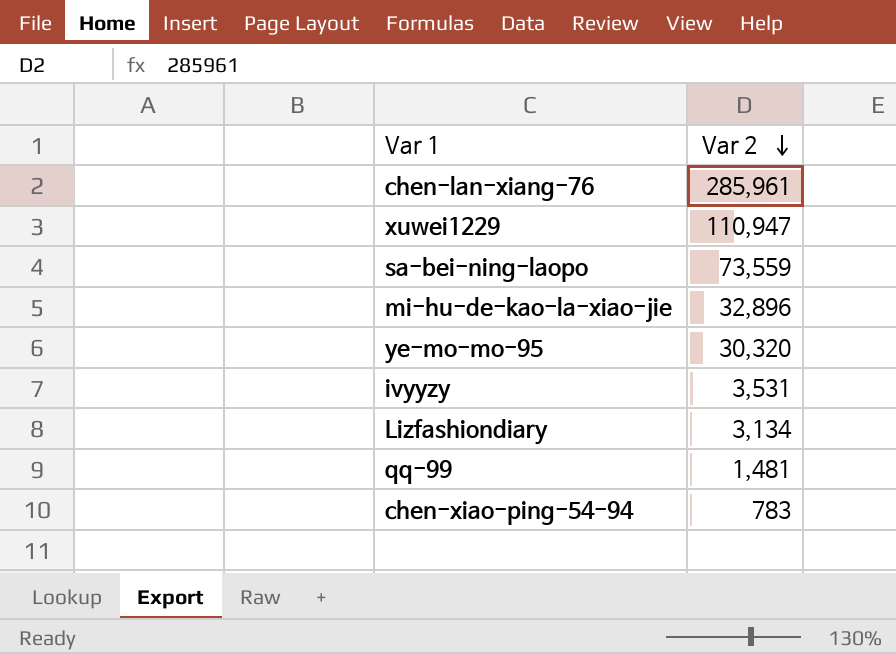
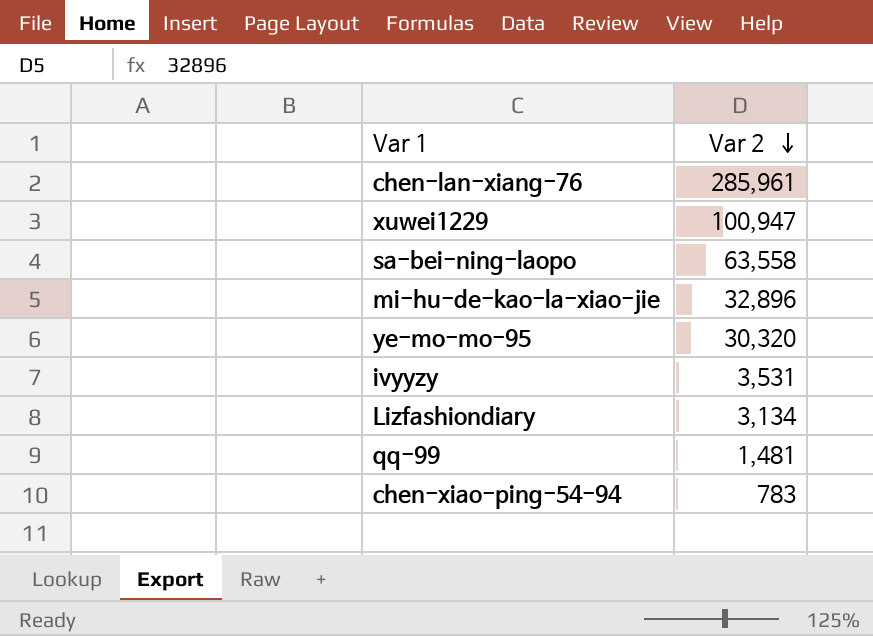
xuwei1229 | Var 2: 110,947 -> 100,947
sa-bei-ning-laopo | Var 2: 73,559 -> 63,558

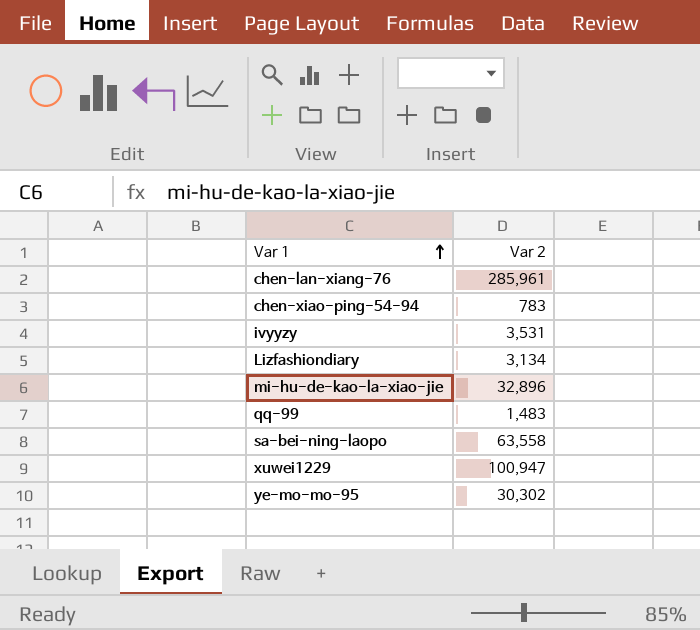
row order: Var 2 descending -> Var 1 ascending
qq-99 | Var 2: 1,481 -> 1,483
ye-mo-mo-95 | Var 2: 30,320 -> 30,302

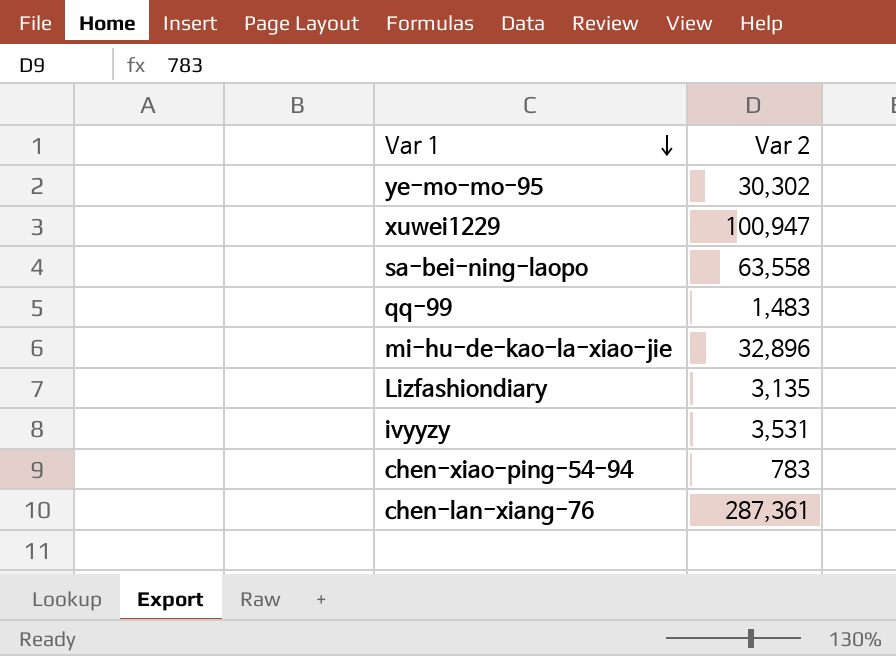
row order: Var 1 ascending -> Var 1 descending
Lizfashiondiary | Var 2: 3,134 -> 3,135
chen-lan-xiang-76 | Var 2: 285,961 -> 287,361

